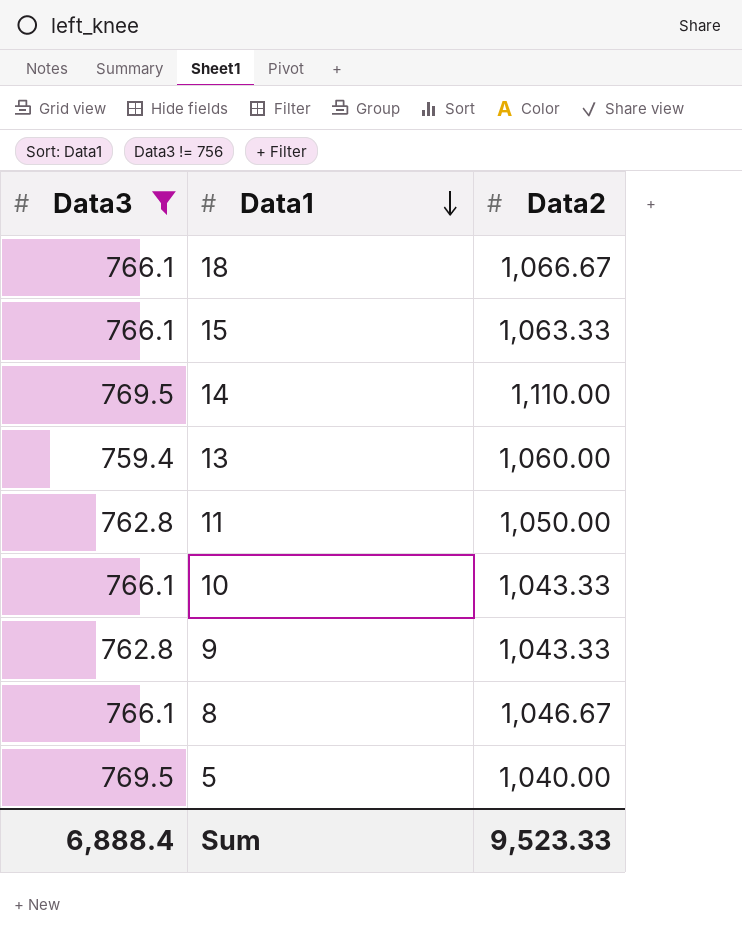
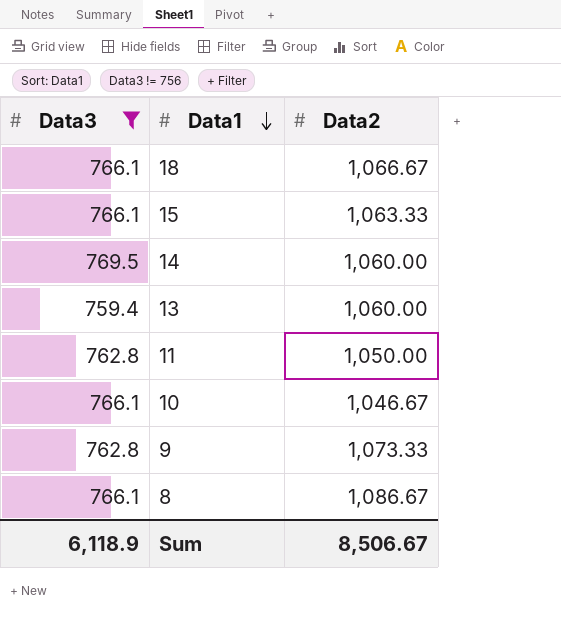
row 5: 769.5 | 1,040.00 -> none
14 | Data2: 1,110.00 -> 1,060.00
10 | Data2: 1,043.33 -> 1,046.67
9 | Data2: 1,043.33 -> 1,073.33
8 | Data2: 1,046.67 -> 1,086.67
Sum | Data3: 6,888.4 -> 6,118.9
Sum | Data2: 9,523.33 -> 8,506.67

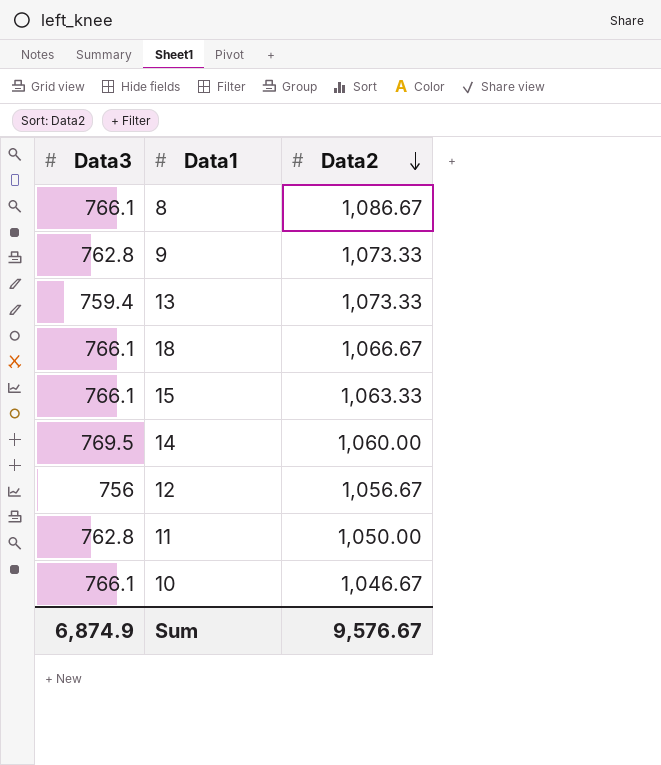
filter: Data3 != 756 -> none
row order: Data1 descending -> Data2 descending
13 | Data2: 1,060.00 -> 1,073.33
Sum | Data3: 6,118.9 -> 6,874.9
Sum | Data2: 8,506.67 -> 9,576.67

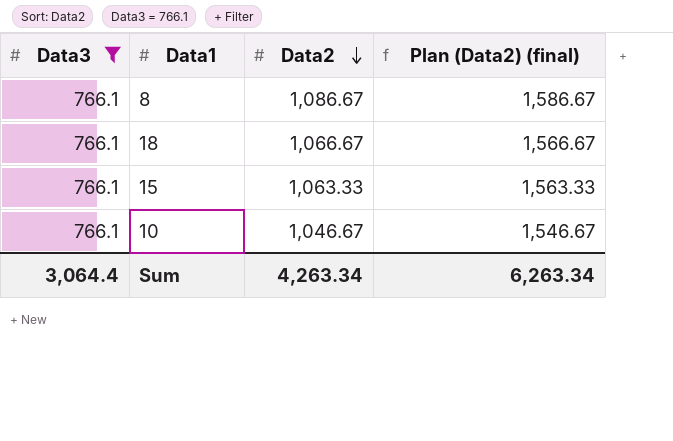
filter: none -> Data3 = 766.1
column Plan (Data2) (final) | formula: none -> [Data2] + 500
Sum | Data3: 6,874.9 -> 3,064.4
Sum | Data2: 9,576.67 -> 4,263.34

